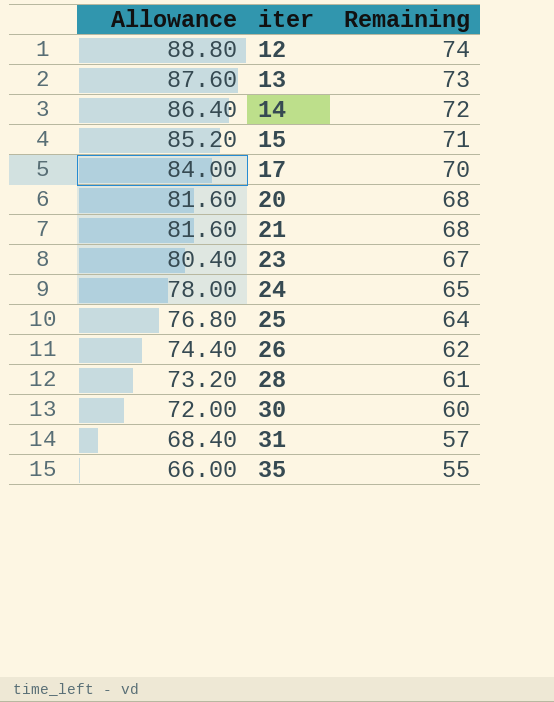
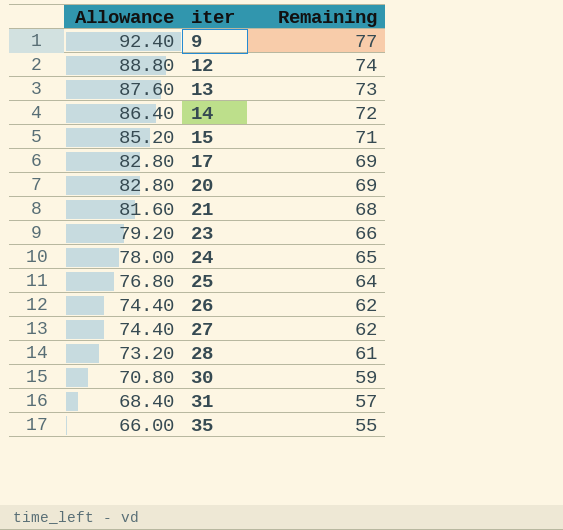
row 9: none -> 92.40 | 77
17 | Allowance: 84.00 -> 82.80
17 | Remaining: 70 -> 69
20 | Allowance: 81.60 -> 82.80
20 | Remaining: 68 -> 69
23 | Allowance: 80.40 -> 79.20
23 | Remaining: 67 -> 66
row 27: none -> 74.40 | 62
30 | Allowance: 72.00 -> 70.80
30 | Remaining: 60 -> 59

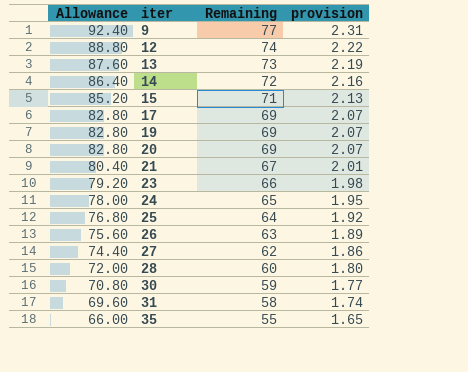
column provision | formula: none -> [Remaining] * 0.03
row 19: none -> 82.80 | 69 | 2.07
21 | Allowance: 81.60 -> 80.40
21 | Remaining: 68 -> 67
26 | Allowance: 74.40 -> 75.60
26 | Remaining: 62 -> 63
28 | Allowance: 73.20 -> 72.00
28 | Remaining: 61 -> 60
31 | Allowance: 68.40 -> 69.60
31 | Remaining: 57 -> 58

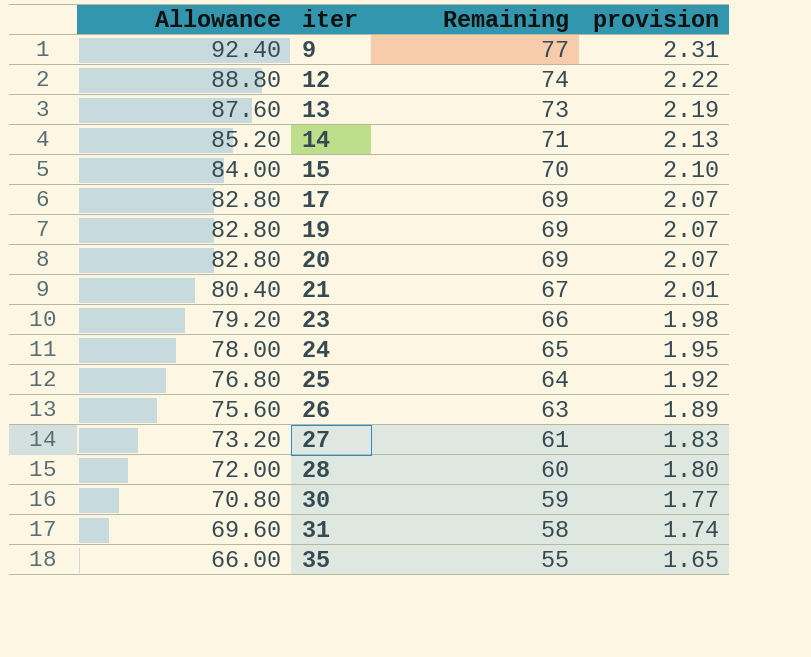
14 | Allowance: 86.40 -> 85.20
14 | Remaining: 72 -> 71
14 | provision: 2.16 -> 2.13
15 | Allowance: 85.20 -> 84.00
15 | Remaining: 71 -> 70
15 | provision: 2.13 -> 2.10
27 | Allowance: 74.40 -> 73.20
27 | Remaining: 62 -> 61
27 | provision: 1.86 -> 1.83

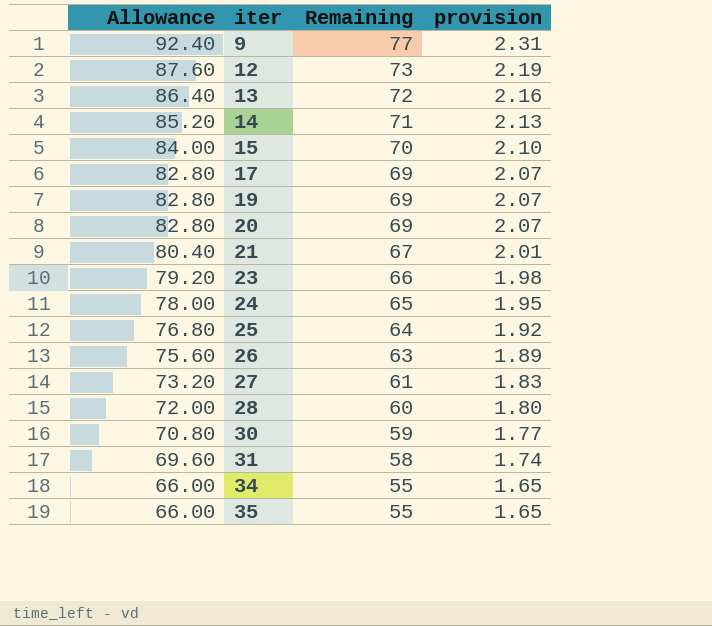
12 | Allowance: 88.80 -> 87.60
12 | Remaining: 74 -> 73
12 | provision: 2.22 -> 2.19
13 | Allowance: 87.60 -> 86.40
13 | Remaining: 73 -> 72
13 | provision: 2.19 -> 2.16
row 34: none -> 66.00 | 55 | 1.65

